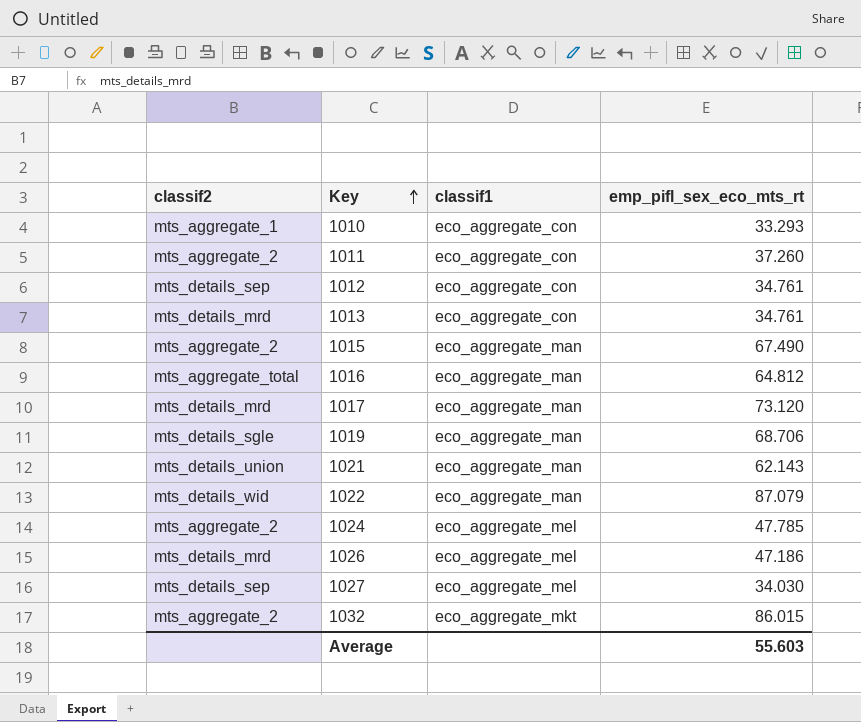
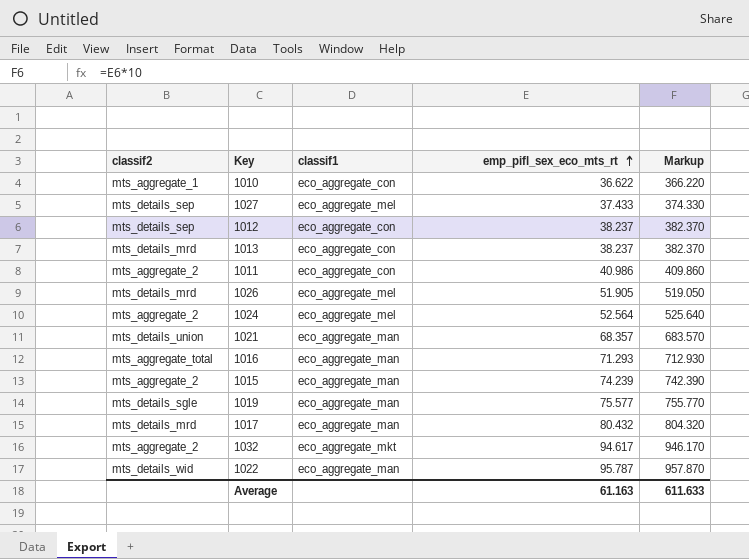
row order: Key ascending -> emp_pifl_sex_eco_mts_rt ascending
column Markup | formula: none -> [emp_pifl_sex_eco_mts_rt] * 10
1010 | emp_pifl_sex_eco_mts_rt: 33.293 -> 36.622
1027 | emp_pifl_sex_eco_mts_rt: 34.030 -> 37.433
1012 | emp_pifl_sex_eco_mts_rt: 34.761 -> 38.237
1013 | emp_pifl_sex_eco_mts_rt: 34.761 -> 38.237
1011 | emp_pifl_sex_eco_mts_rt: 37.260 -> 40.986
1026 | emp_pifl_sex_eco_mts_rt: 47.186 -> 51.905
1024 | emp_pifl_sex_eco_mts_rt: 47.785 -> 52.564
1021 | emp_pifl_sex_eco_mts_rt: 62.143 -> 68.357
1016 | emp_pifl_sex_eco_mts_rt: 64.812 -> 71.293
1015 | emp_pifl_sex_eco_mts_rt: 67.490 -> 74.239
1019 | emp_pifl_sex_eco_mts_rt: 68.706 -> 75.577
1017 | emp_pifl_sex_eco_mts_rt: 73.120 -> 80.432
1032 | emp_pifl_sex_eco_mts_rt: 86.015 -> 94.617
1022 | emp_pifl_sex_eco_mts_rt: 87.079 -> 95.787
Average | emp_pifl_sex_eco_mts_rt: 55.603 -> 61.163

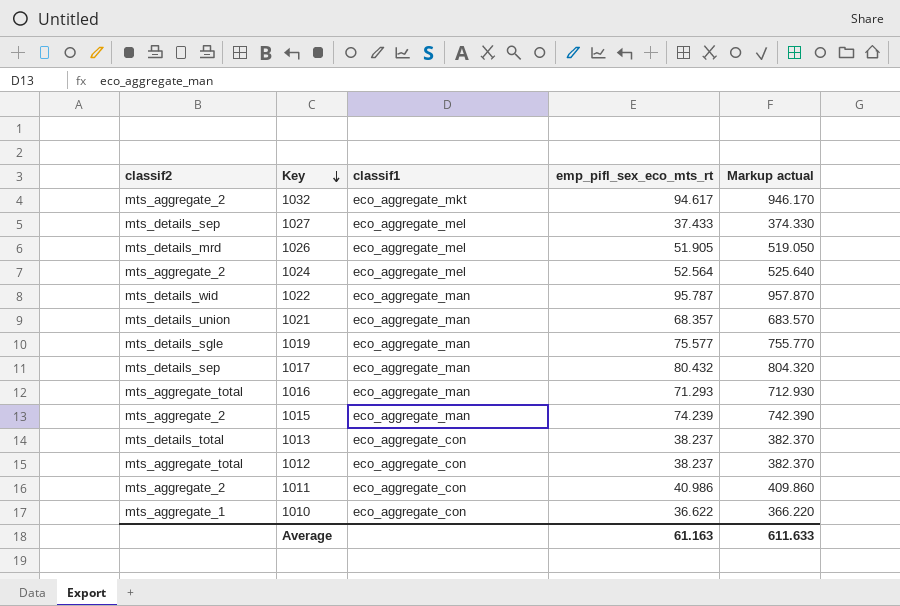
row order: emp_pifl_sex_eco_mts_rt ascending -> Key descending
column name: Markup -> Markup actual
1017 | classif2: mts_details_mrd -> mts_details_sep
1013 | classif2: mts_details_mrd -> mts_details_total
1012 | classif2: mts_details_sep -> mts_aggregate_total

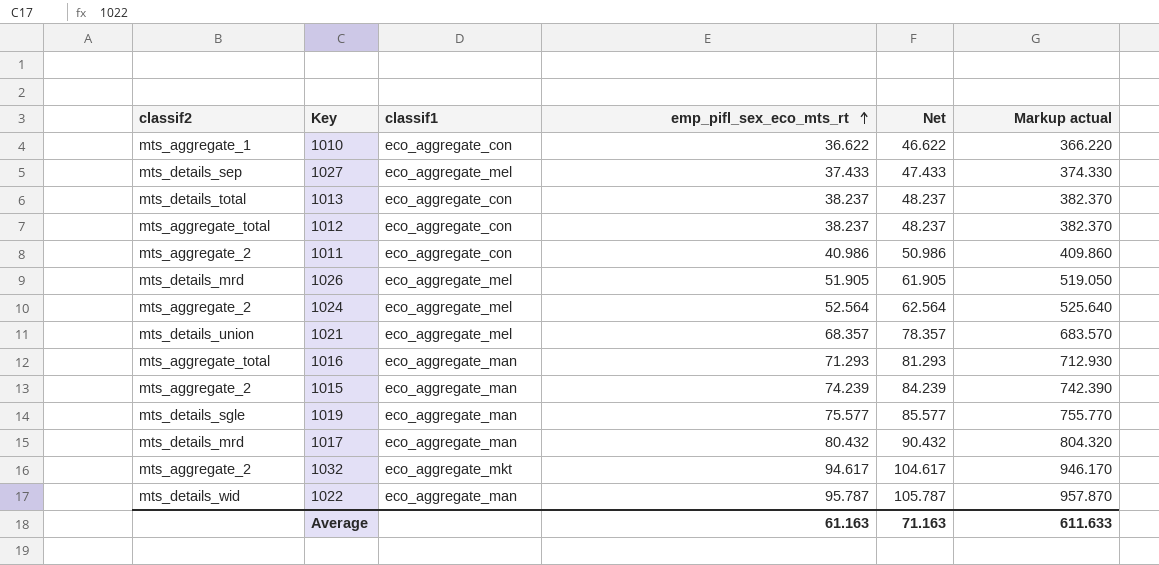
row order: Key descending -> emp_pifl_sex_eco_mts_rt ascending
column Net | formula: none -> [emp_pifl_sex_eco_mts_rt] + 10
1021 | classif1: eco_aggregate_man -> eco_aggregate_mel
1017 | classif2: mts_details_sep -> mts_details_mrd

